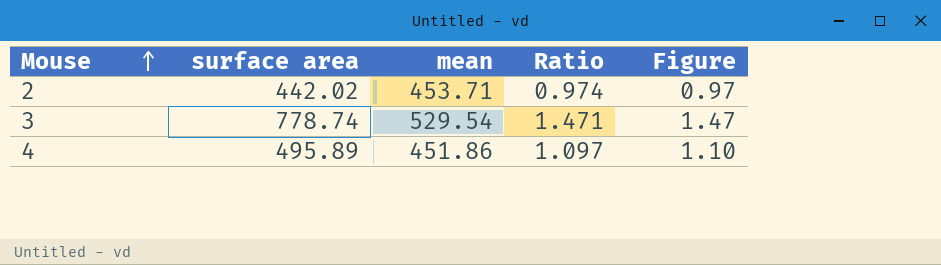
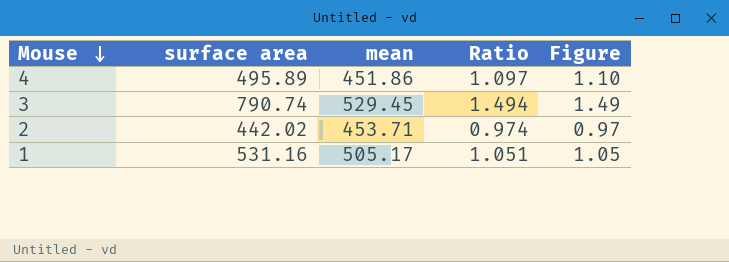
row order: Mouse ascending -> Mouse descending
3 | surface area: 778.74 -> 790.74
3 | mean: 529.54 -> 529.45
3 | Ratio: 1.471 -> 1.494
3 | Figure: 1.47 -> 1.49
row 1: none -> 531.16 | 505.17 | 1.051 | 1.05

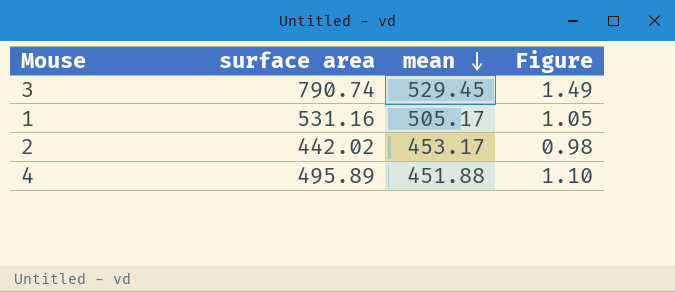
row order: Mouse descending -> mean descending
column Ratio | formula: [surface area] / [mean] -> none
2 | mean: 453.71 -> 453.17
2 | Figure: 0.97 -> 0.98
4 | mean: 451.86 -> 451.88

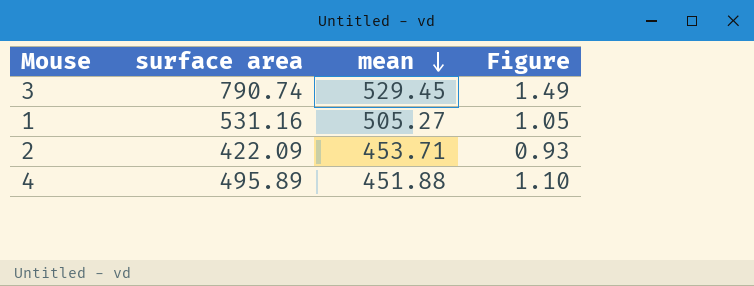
1 | mean: 505.17 -> 505.27
2 | surface area: 442.02 -> 422.09
2 | mean: 453.17 -> 453.71
2 | Figure: 0.98 -> 0.93

